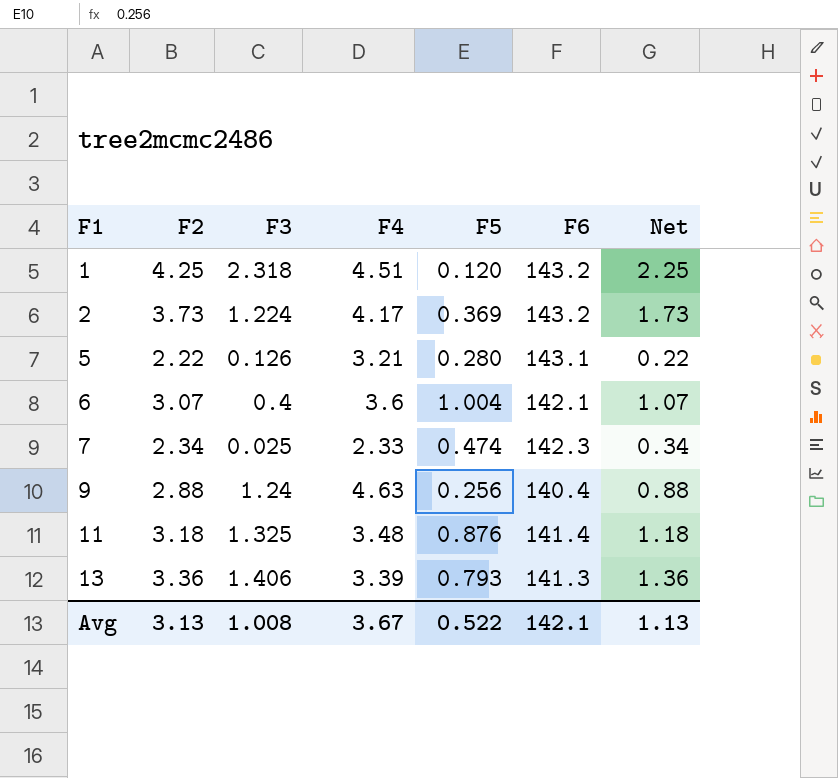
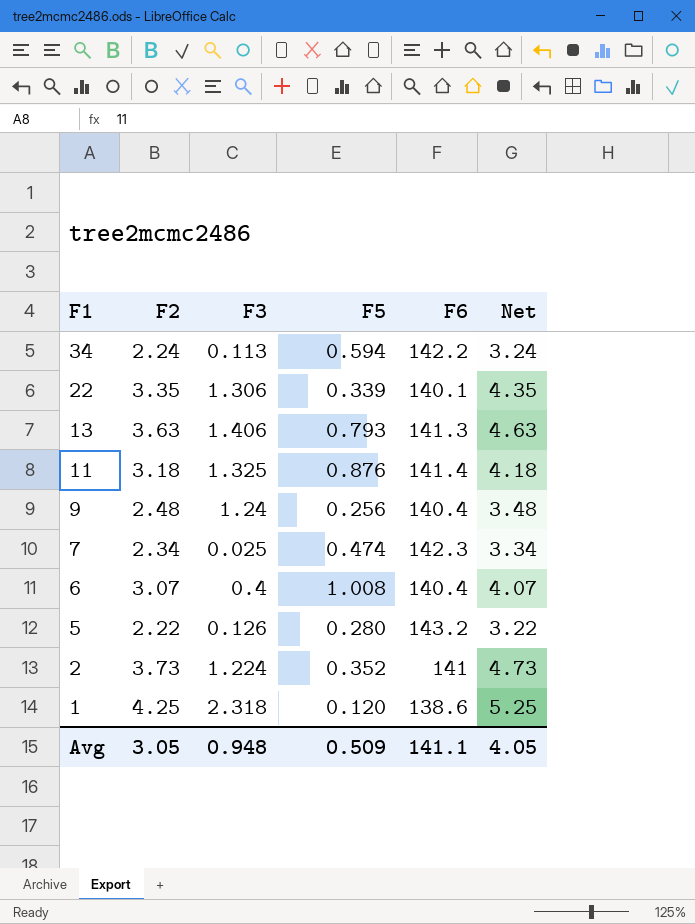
row order: F1 ascending -> F1 descending
column F4 | position: 4 -> none
column Net | formula: [F2] - 2 -> [F2] + 1
row 34: none -> 2.24 | 0.113 | 0.594 | 142.2 | 3.24
row 22: none -> 3.35 | 1.306 | 0.339 | 140.1 | 4.35
13 | F2: 3.36 -> 3.63
9 | F2: 2.88 -> 2.48
6 | F5: 1.004 -> 1.008
6 | F6: 142.1 -> 140.4
5 | F6: 143.1 -> 143.2
2 | F5: 0.369 -> 0.352
2 | F6: 143.2 -> 141
1 | F6: 143.2 -> 138.6
Avg | F2: 3.13 -> 3.05
Avg | F3: 1.008 -> 0.948
Avg | F5: 0.522 -> 0.509
Avg | F6: 142.1 -> 141.1
Avg | Net: 1.13 -> 4.05

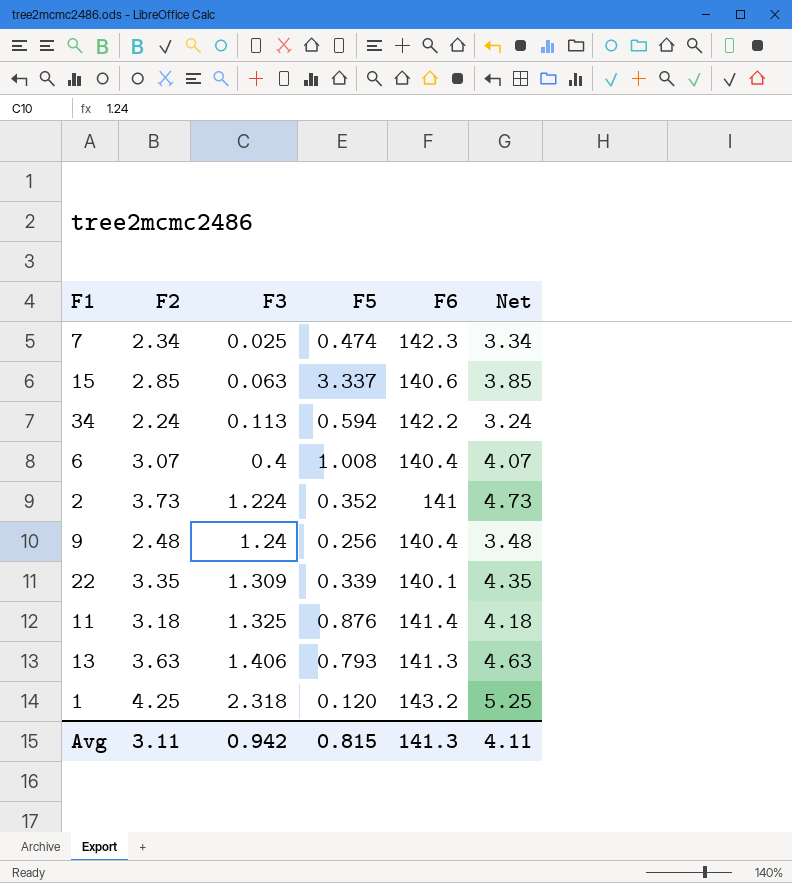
row order: F1 descending -> F3 ascending
row 5: 2.22 | 0.126 | 0.280 | 143.2 | 3.22 -> none
row 15: none -> 2.85 | 0.063 | 3.337 | 140.6 | 3.85
22 | F3: 1.306 -> 1.309
1 | F6: 138.6 -> 143.2
Avg | F2: 3.05 -> 3.11
Avg | F3: 0.948 -> 0.942
Avg | F5: 0.509 -> 0.815
Avg | F6: 141.1 -> 141.3
Avg | Net: 4.05 -> 4.11

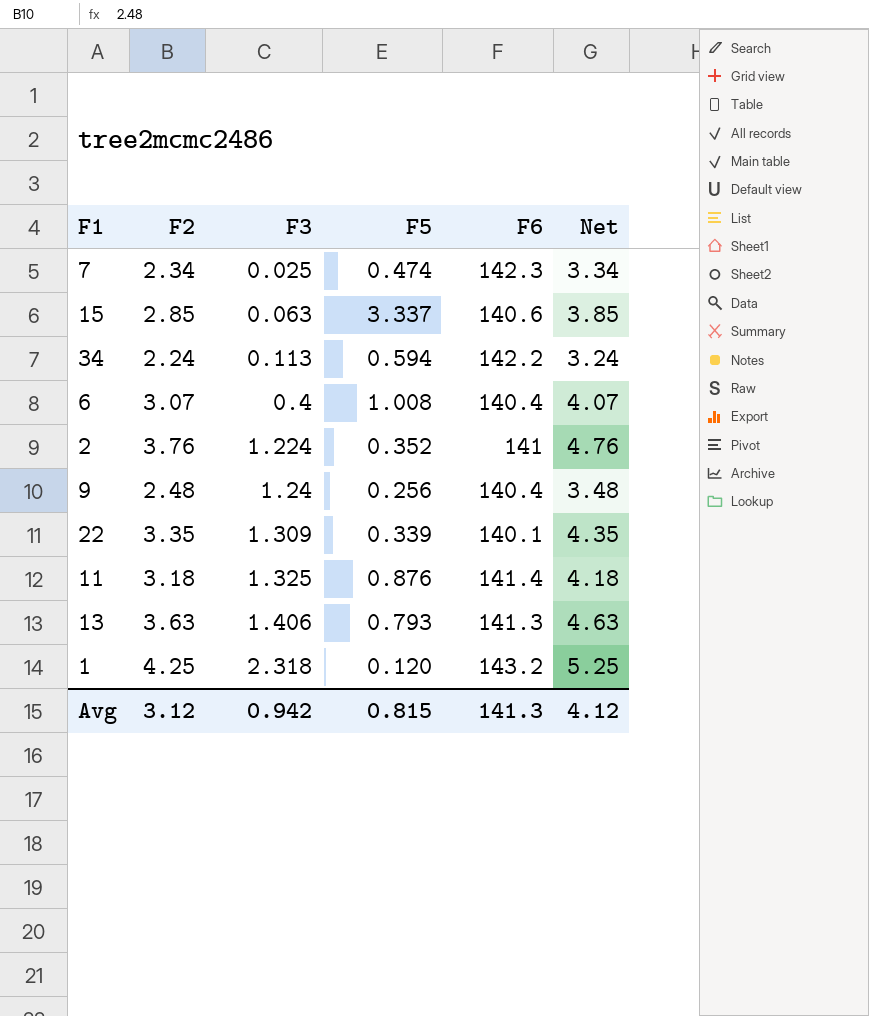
2 | F2: 3.73 -> 3.76
2 | Net: 4.73 -> 4.76
Avg | F2: 3.11 -> 3.12
Avg | Net: 4.11 -> 4.12

